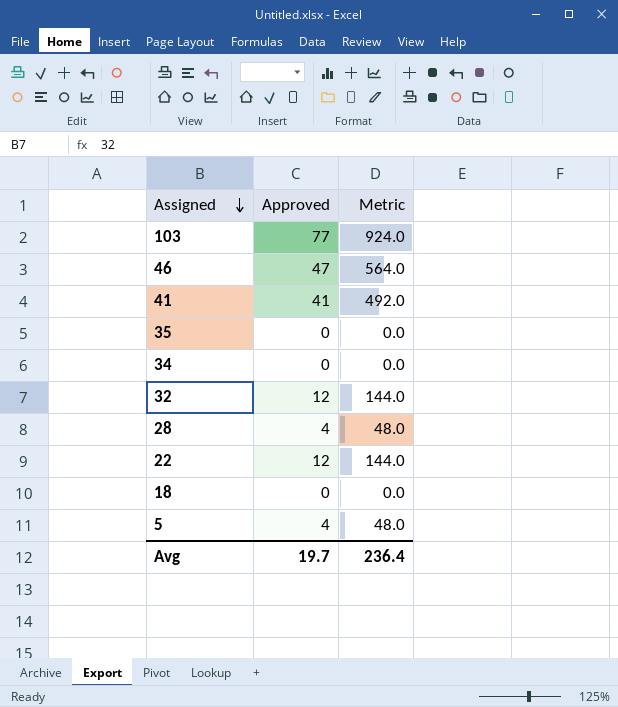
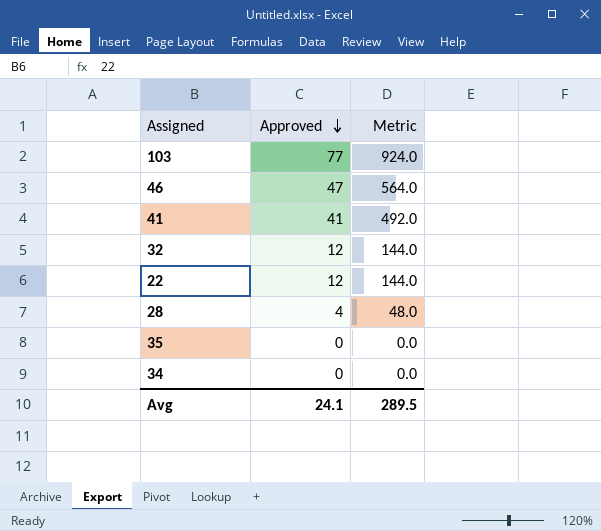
row order: Assigned descending -> Approved descending
row 18: 0 | 0.0 -> none
row 5: 4 | 48.0 -> none
Avg | Approved: 19.7 -> 24.1
Avg | Metric: 236.4 -> 289.5

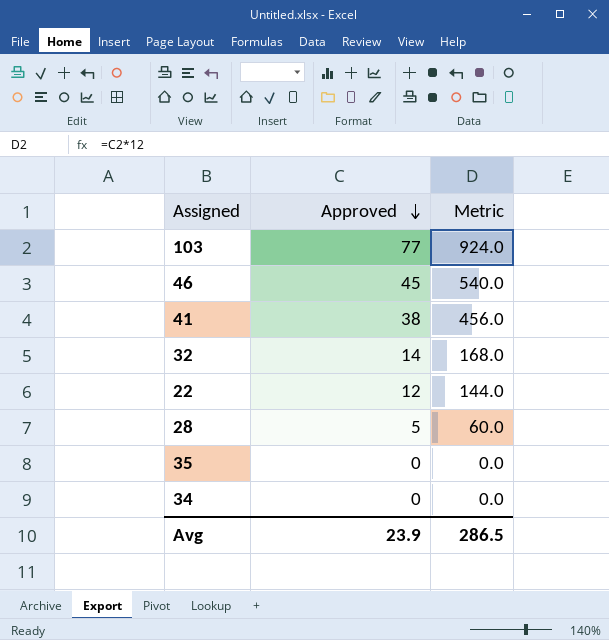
46 | Approved: 47 -> 45
46 | Metric: 564.0 -> 540.0
41 | Approved: 41 -> 38
41 | Metric: 492.0 -> 456.0
32 | Approved: 12 -> 14
32 | Metric: 144.0 -> 168.0
28 | Approved: 4 -> 5
28 | Metric: 48.0 -> 60.0
Avg | Approved: 24.1 -> 23.9
Avg | Metric: 289.5 -> 286.5

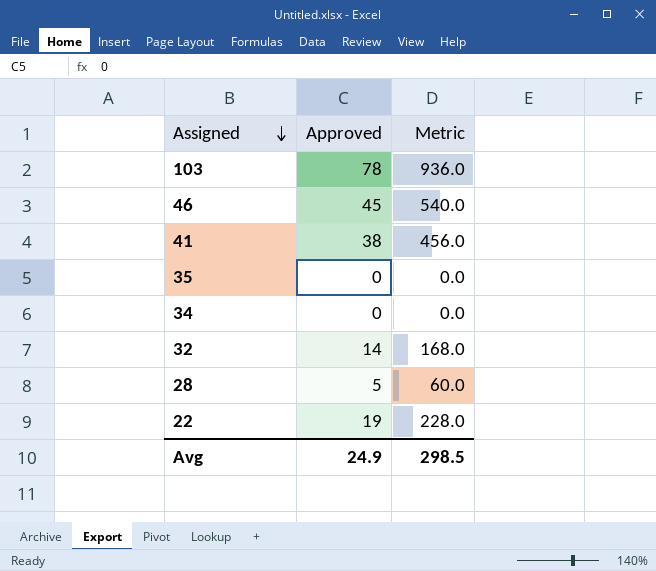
row order: Approved descending -> Assigned descending
103 | Approved: 77 -> 78
103 | Metric: 924.0 -> 936.0
22 | Approved: 12 -> 19
22 | Metric: 144.0 -> 228.0
Avg | Approved: 23.9 -> 24.9
Avg | Metric: 286.5 -> 298.5

